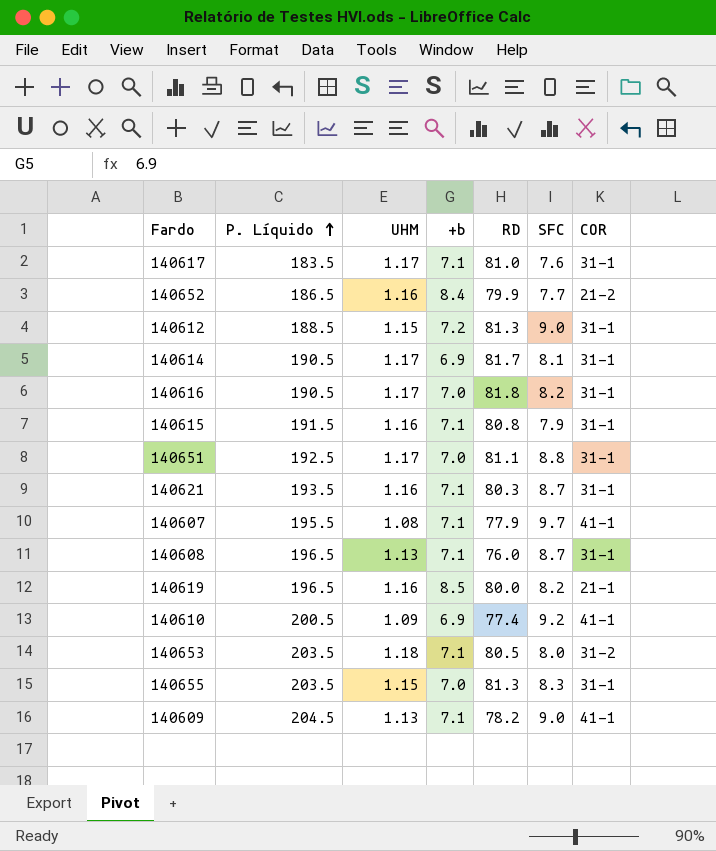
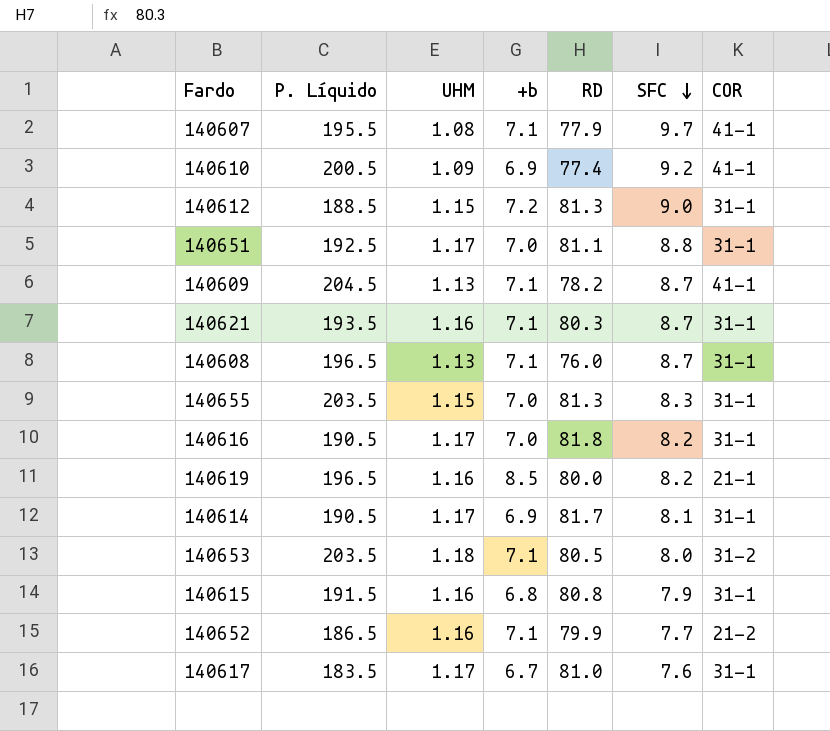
row order: P. Líquido ascending -> SFC descending
140609 | SFC: 9.0 -> 8.7
140615 | +b: 7.1 -> 6.8
140652 | +b: 8.4 -> 7.1
140617 | +b: 7.1 -> 6.7

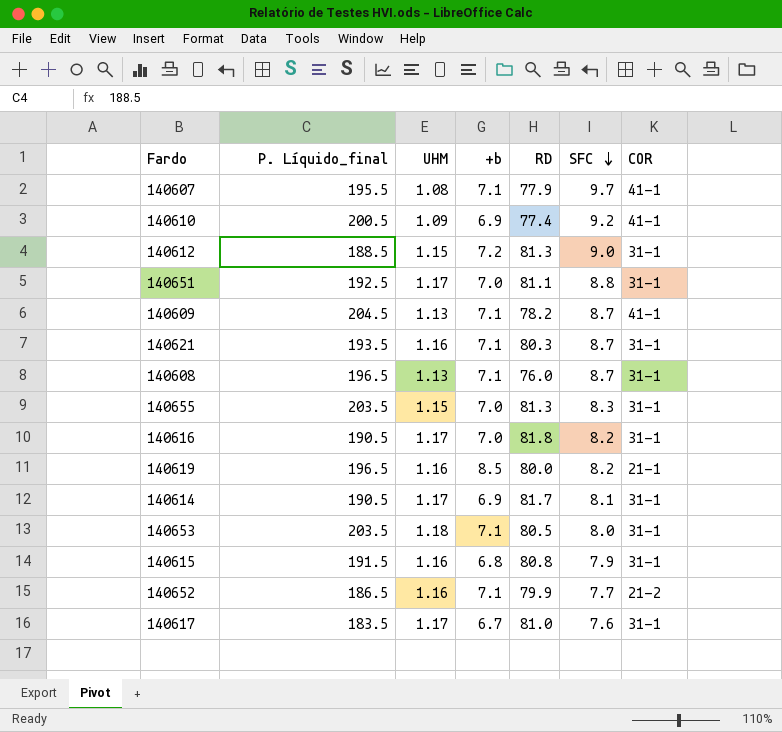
column name: P. Líquido -> P. Líquido_final
140653 | COR: 31-2 -> 31-1

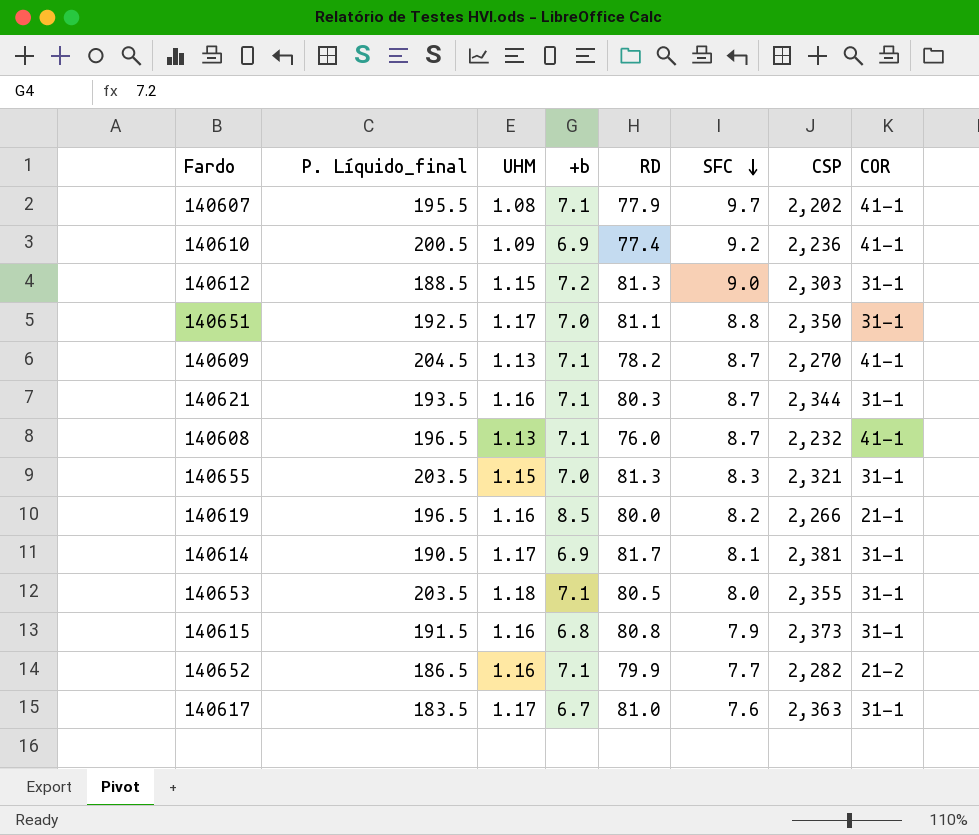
column CSP | position: none -> 7
row 140616: 190.5 | 1.17 | 7.0 | 81.8 | 8.2 | 31-1 -> none
140608 | COR: 31-1 -> 41-1

